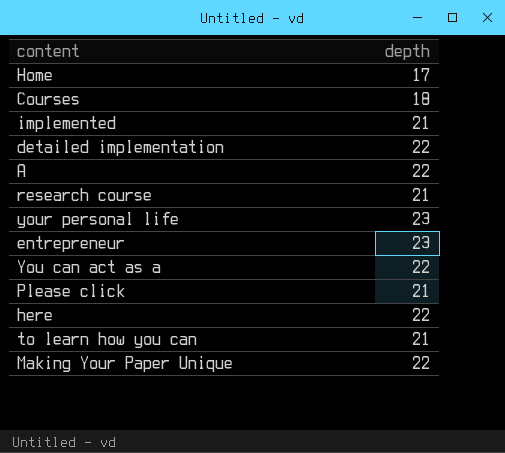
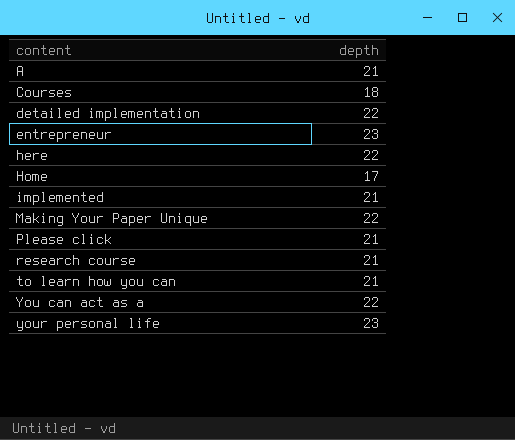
row order: none -> content ascending
A | depth: 22 -> 21

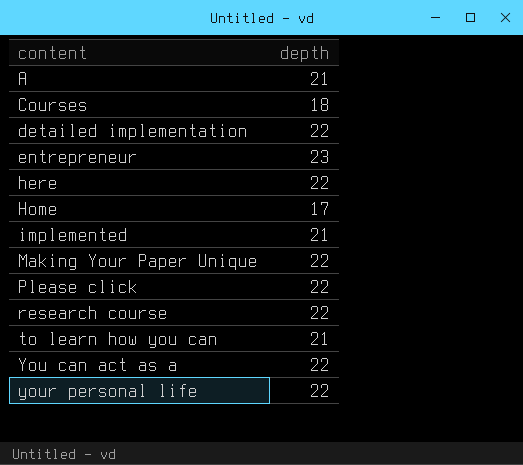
Please click | depth: 21 -> 22
research course | depth: 21 -> 22
your personal life | depth: 23 -> 22

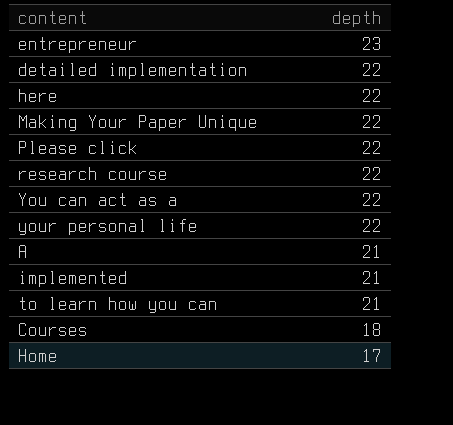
row order: content ascending -> depth descending

